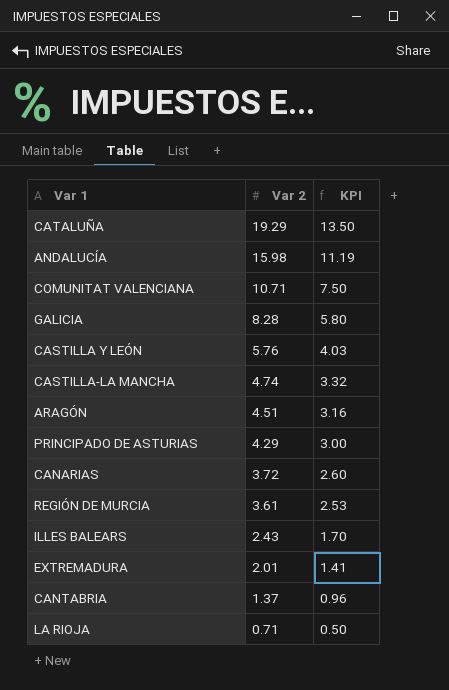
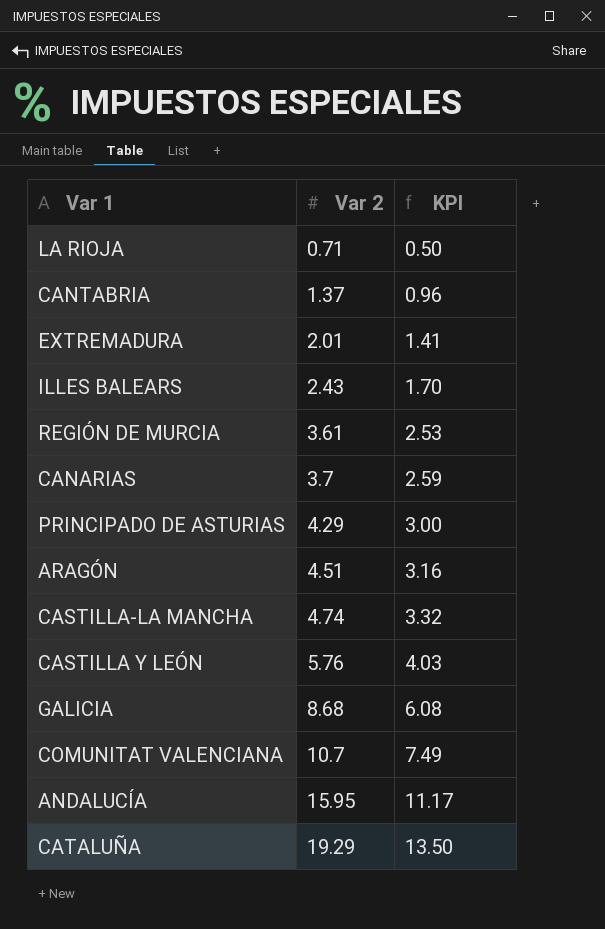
row order: Var 2 descending -> Var 2 ascending
CANARIAS | Var 2: 3.72 -> 3.7
CANARIAS | KPI: 2.60 -> 2.59
GALICIA | Var 2: 8.28 -> 8.68
GALICIA | KPI: 5.80 -> 6.08
COMUNITAT VALENCIANA | Var 2: 10.71 -> 10.7
COMUNITAT VALENCIANA | KPI: 7.50 -> 7.49
ANDALUCÍA | Var 2: 15.98 -> 15.95
ANDALUCÍA | KPI: 11.19 -> 11.17

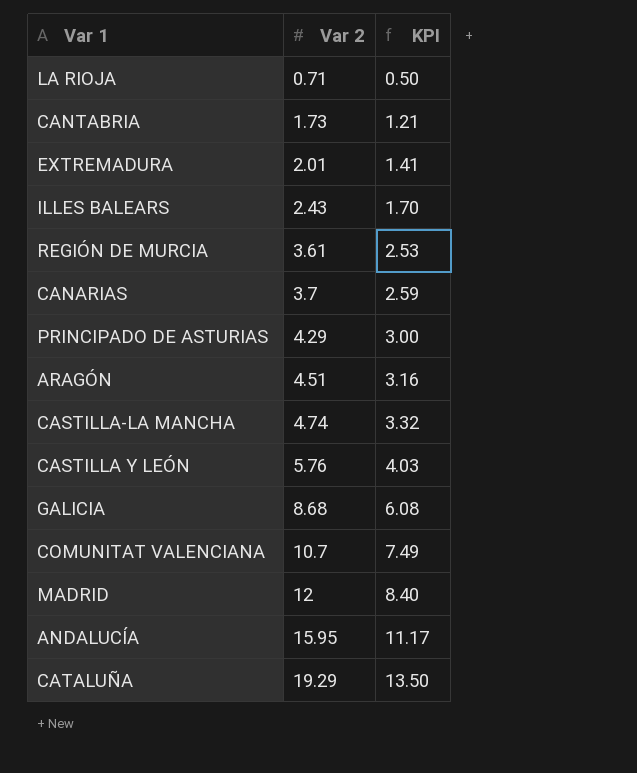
CANTABRIA | Var 2: 1.37 -> 1.73
CANTABRIA | KPI: 0.96 -> 1.21
row MADRID: none -> 12 | 8.40

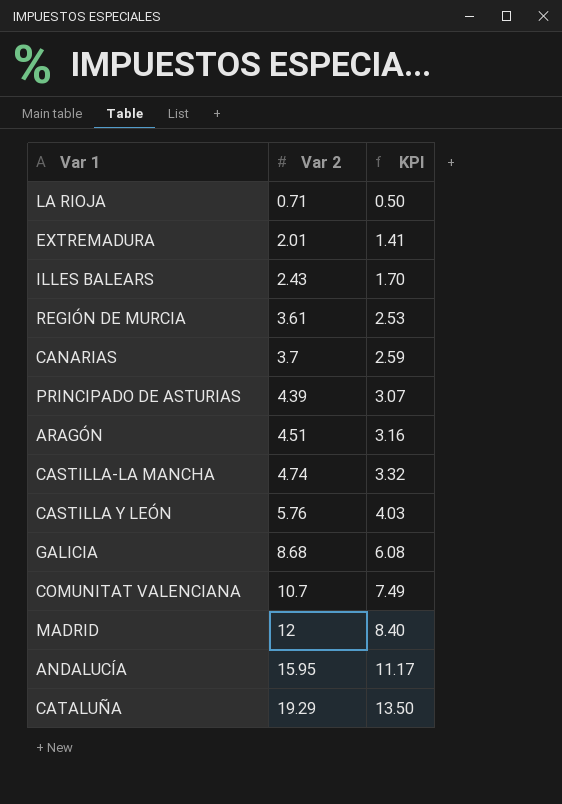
row CANTABRIA: 1.73 | 1.21 -> none
PRINCIPADO DE ASTURIAS | Var 2: 4.29 -> 4.39
PRINCIPADO DE ASTURIAS | KPI: 3.00 -> 3.07

